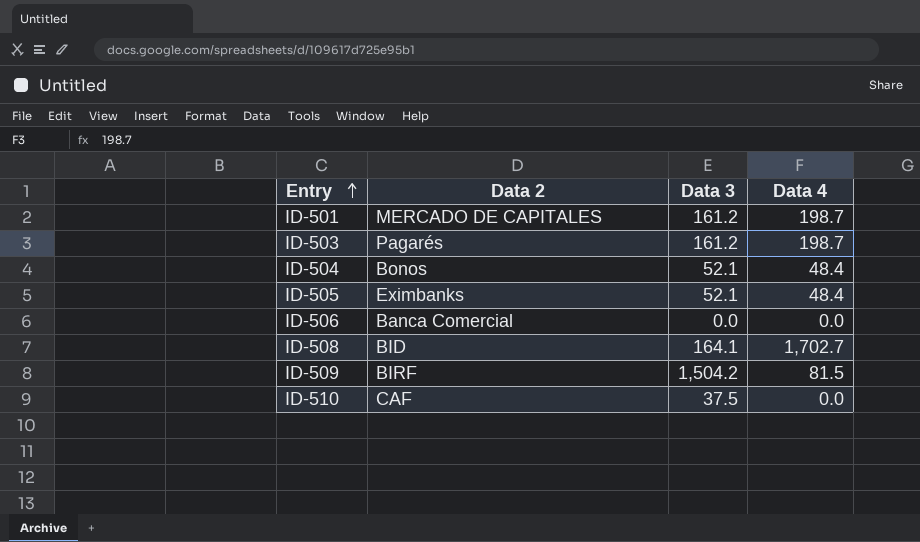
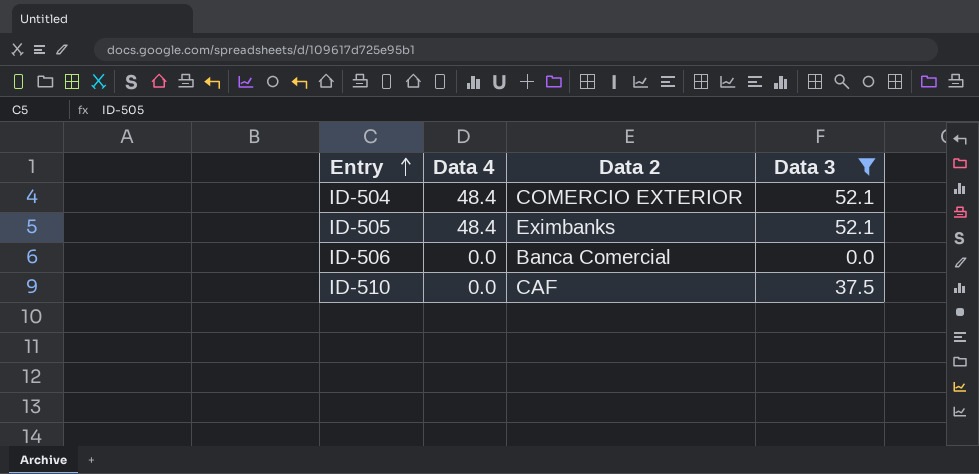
filter: none -> Data 3 <= 52.1
column Data 4 | position: 4 -> 2
ID-504 | Data 2: Bonos -> COMERCIO EXTERIOR

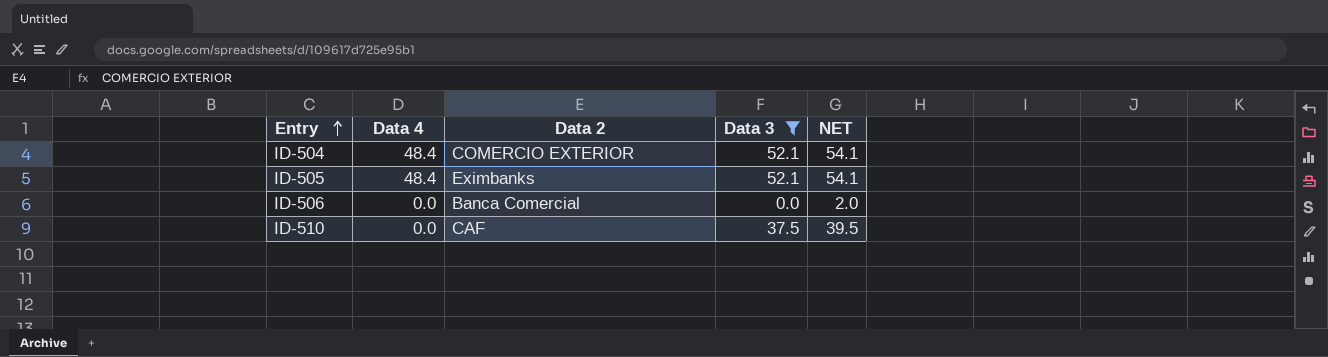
column NET | formula: none -> [Data 3] + 2

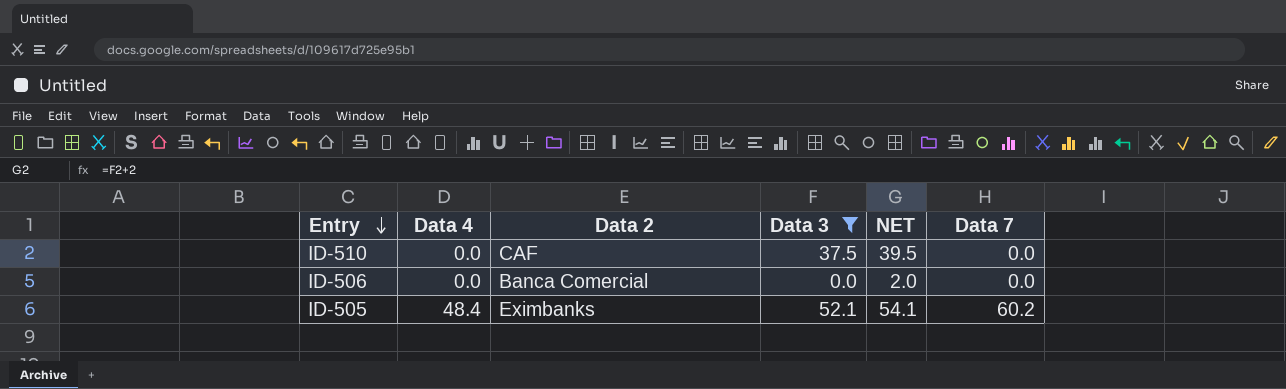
row order: Entry ascending -> Entry descending
column Data 7 | position: none -> 6
row ID-504: 48.4 | COMERCIO EXTERIOR | 52.1 | 54.1 -> none

